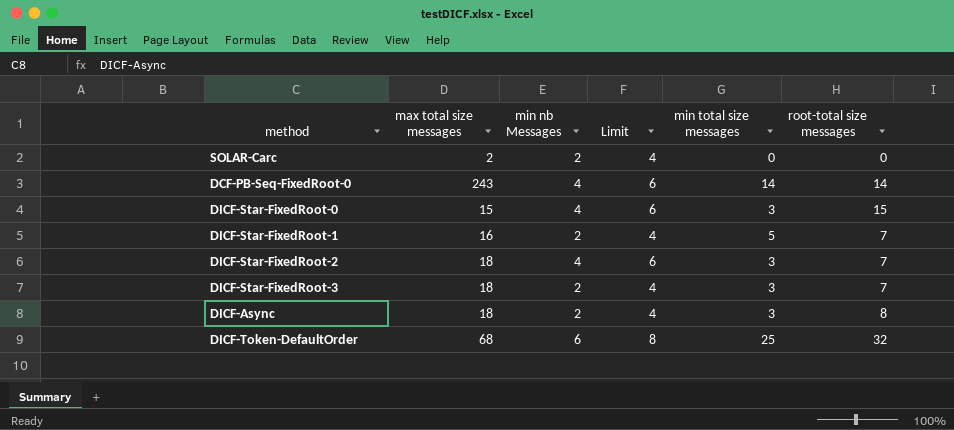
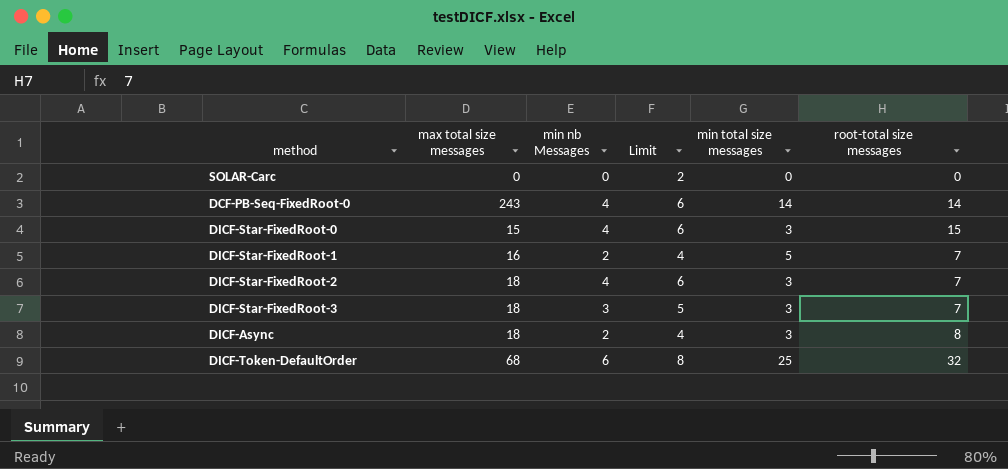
SOLAR-Carc | max total size messages: 2 -> 0
SOLAR-Carc | min nb Messages: 2 -> 0
SOLAR-Carc | Limit: 4 -> 2
DICF-Star-FixedRoot-3 | min nb Messages: 2 -> 3
DICF-Star-FixedRoot-3 | Limit: 4 -> 5

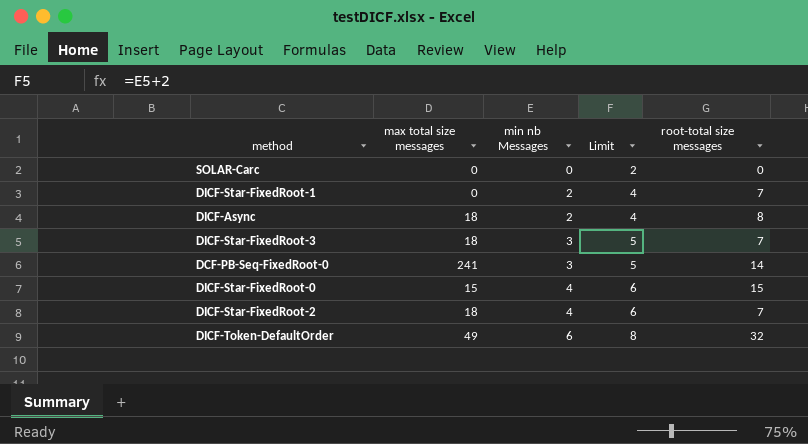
row order: none -> min nb Messages ascending
column min total size messages | position: 5 -> none
DICF-Star-FixedRoot-1 | max total size messages: 16 -> 0
DCF-PB-Seq-FixedRoot-0 | max total size messages: 243 -> 241
DCF-PB-Seq-FixedRoot-0 | min nb Messages: 4 -> 3
DCF-PB-Seq-FixedRoot-0 | Limit: 6 -> 5
DICF-Token-DefaultOrder | max total size messages: 68 -> 49

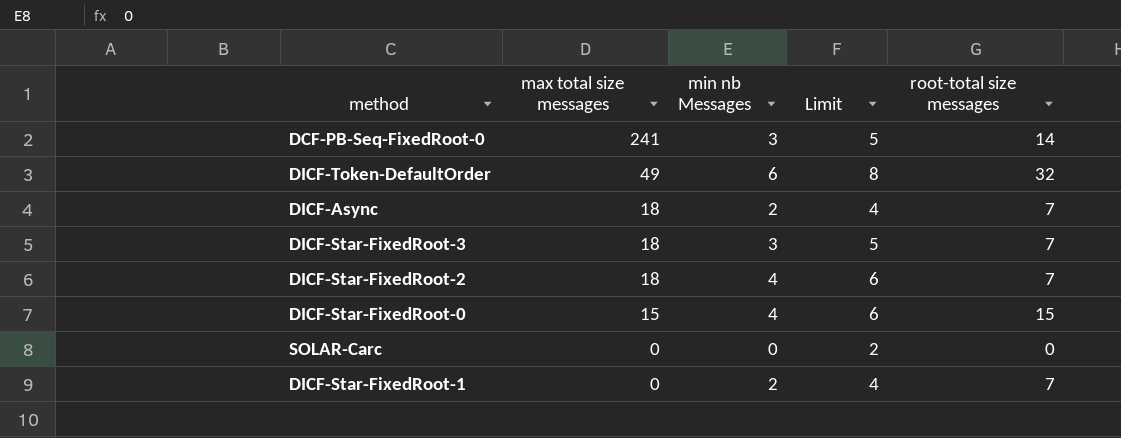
row order: min nb Messages ascending -> max total size messages descending
DICF-Async | root-total size messages: 8 -> 7

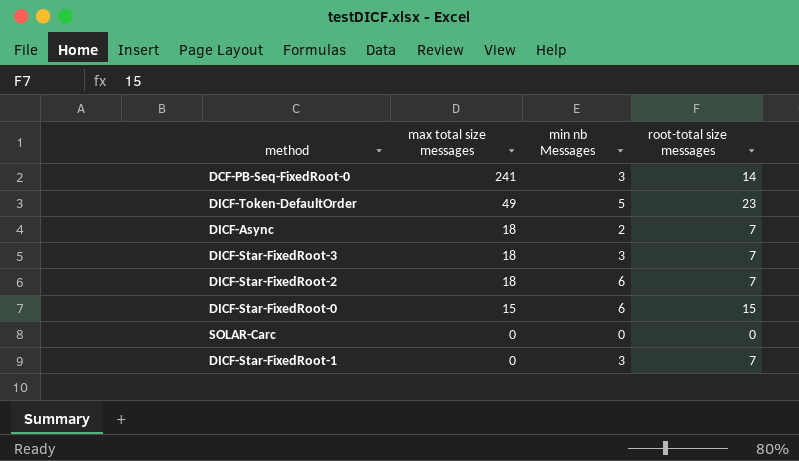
column Limit | formula: [min nb Messages] + 2 -> none
DICF-Token-DefaultOrder | min nb Messages: 6 -> 5
DICF-Token-DefaultOrder | root-total size messages: 32 -> 23
DICF-Star-FixedRoot-2 | min nb Messages: 4 -> 6
DICF-Star-FixedRoot-0 | min nb Messages: 4 -> 6
DICF-Star-FixedRoot-1 | min nb Messages: 2 -> 3

